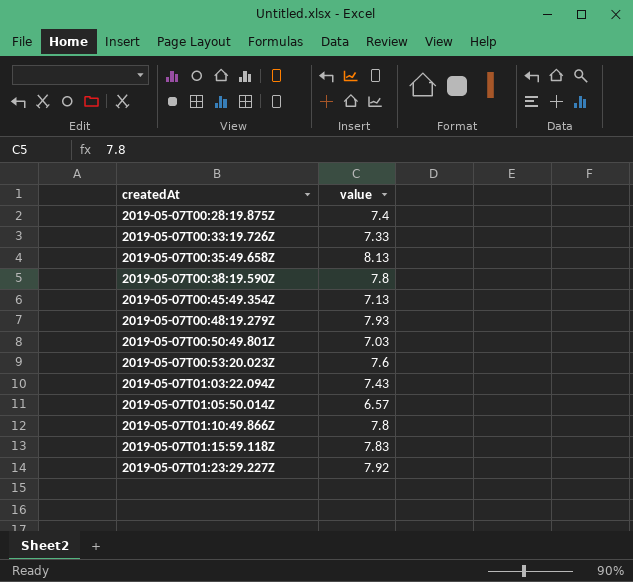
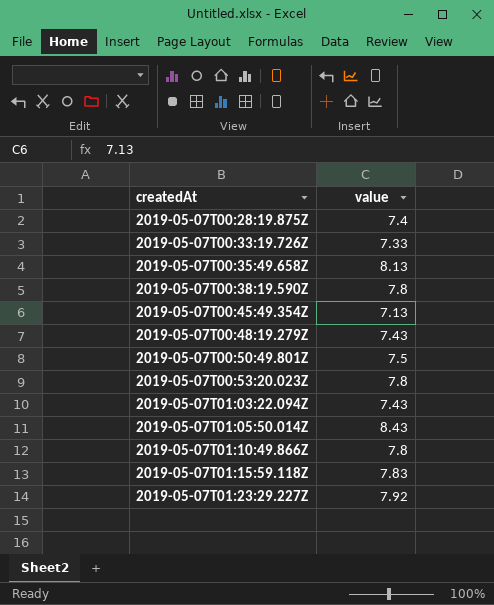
2019-05-07T00:48:19.279Z | value: 7.93 -> 7.43
2019-05-07T00:50:49.801Z | value: 7.03 -> 7.5
2019-05-07T00:53:20.023Z | value: 7.6 -> 7.8
2019-05-07T01:05:50.014Z | value: 6.57 -> 8.43

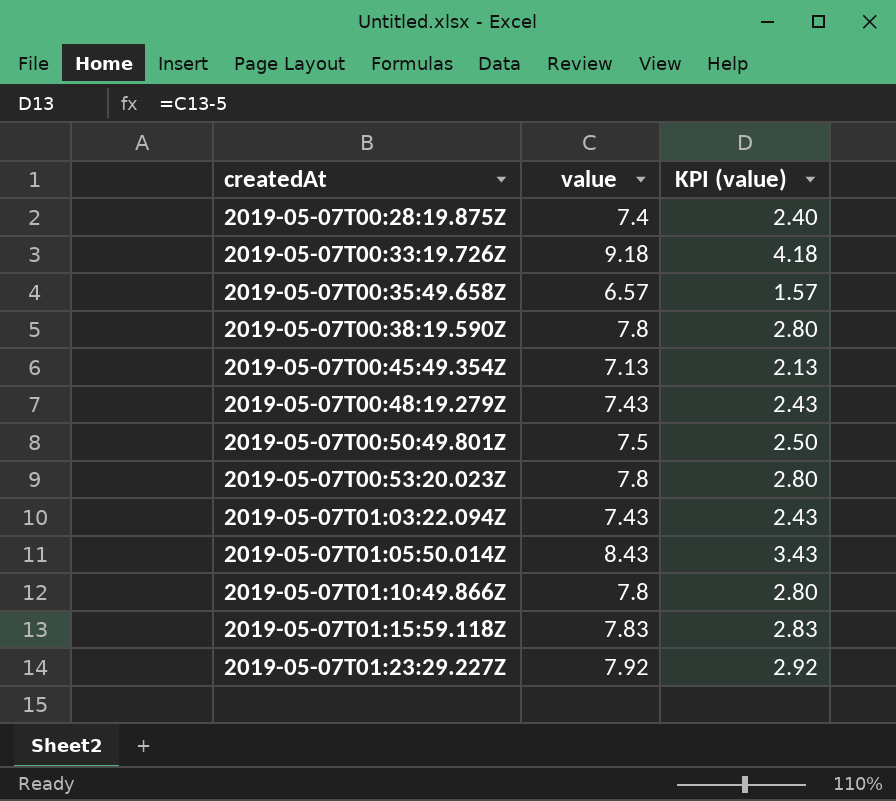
column KPI (value) | formula: none -> [value] - 5
2019-05-07T00:33:19.726Z | value: 7.33 -> 9.18
2019-05-07T00:35:49.658Z | value: 8.13 -> 6.57

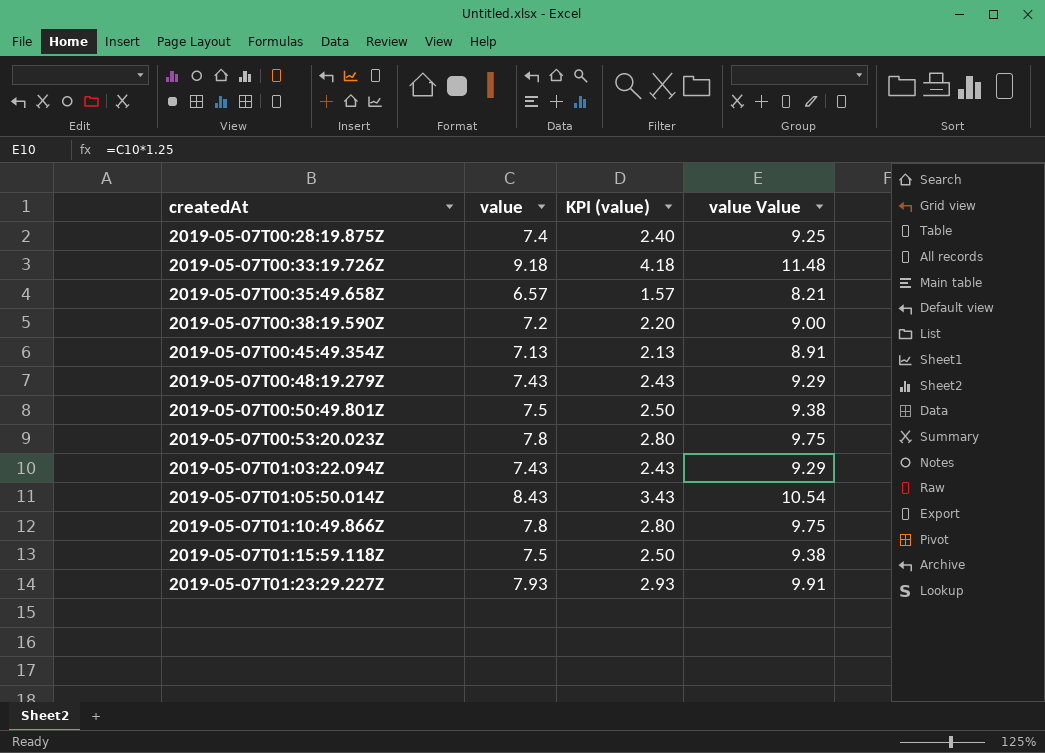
column value Value | formula: none -> [value] * 1.25
2019-05-07T00:38:19.590Z | value: 7.8 -> 7.2
2019-05-07T00:38:19.590Z | KPI (value): 2.80 -> 2.20
2019-05-07T01:15:59.118Z | value: 7.83 -> 7.5
2019-05-07T01:15:59.118Z | KPI (value): 2.83 -> 2.50
2019-05-07T01:23:29.227Z | value: 7.92 -> 7.93
2019-05-07T01:23:29.227Z | KPI (value): 2.92 -> 2.93

